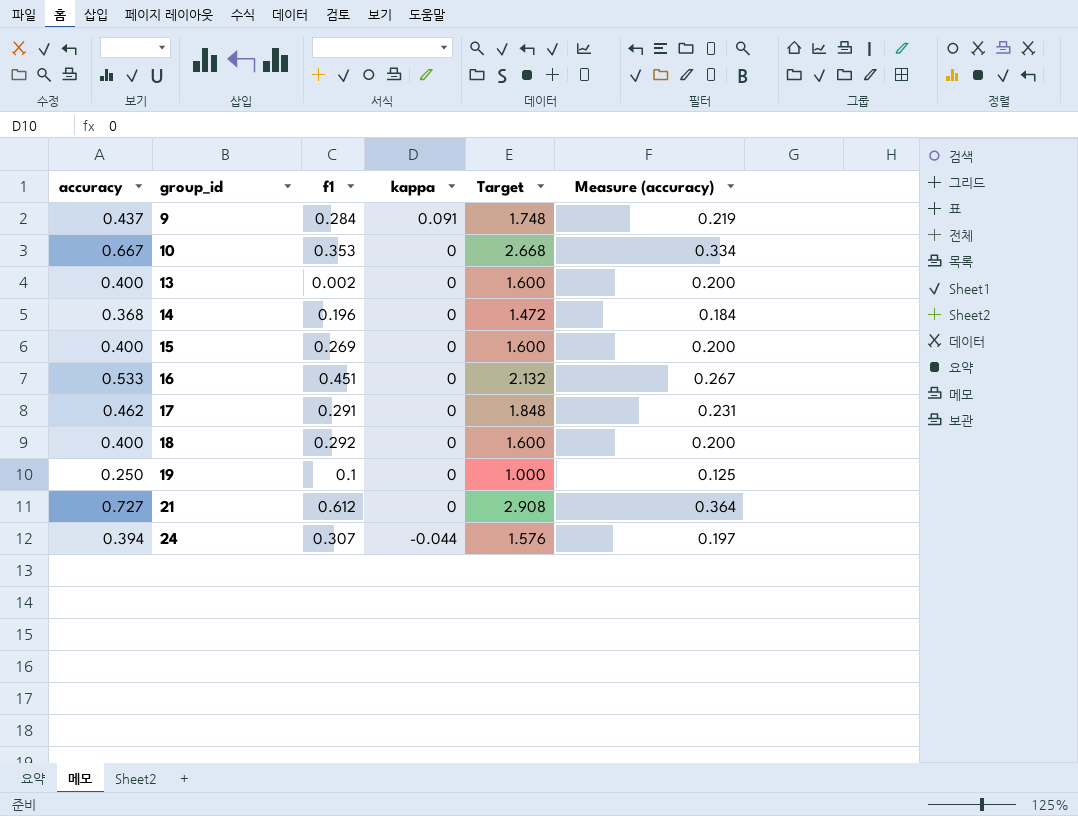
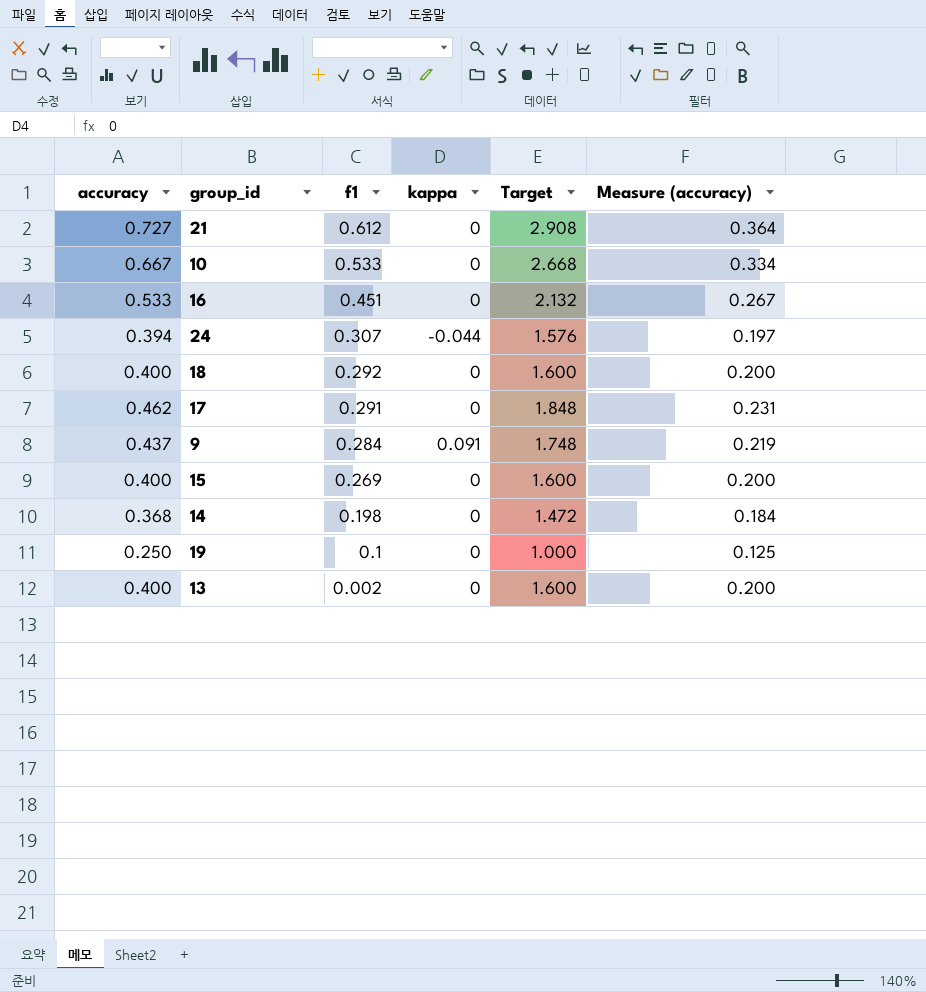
row order: group_id ascending -> f1 descending
10 | f1: 0.353 -> 0.533
14 | f1: 0.196 -> 0.198

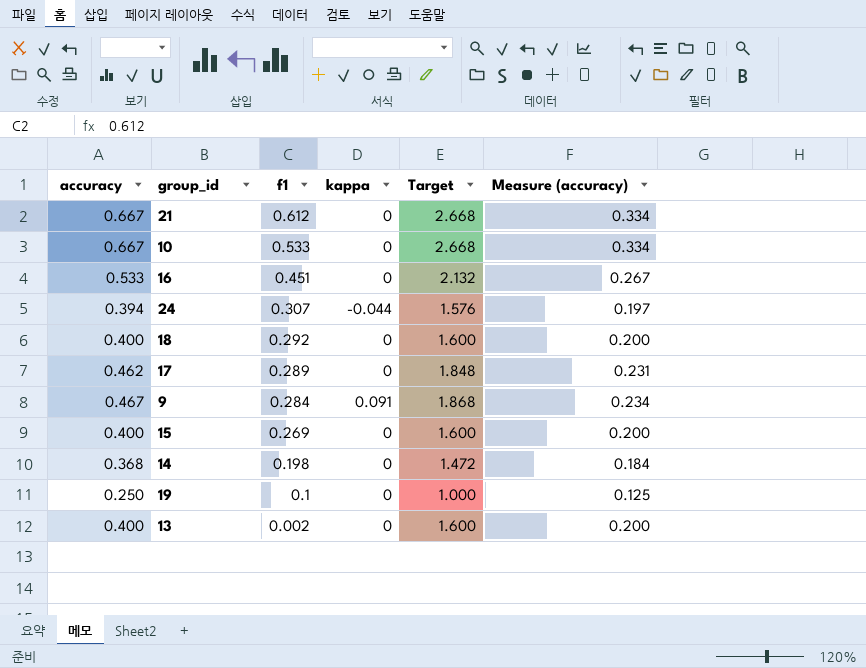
21 | accuracy: 0.727 -> 0.667
21 | Target: 2.908 -> 2.668
21 | Measure (accuracy): 0.364 -> 0.334
17 | f1: 0.291 -> 0.289
9 | accuracy: 0.437 -> 0.467
9 | Target: 1.748 -> 1.868
9 | Measure (accuracy): 0.219 -> 0.234

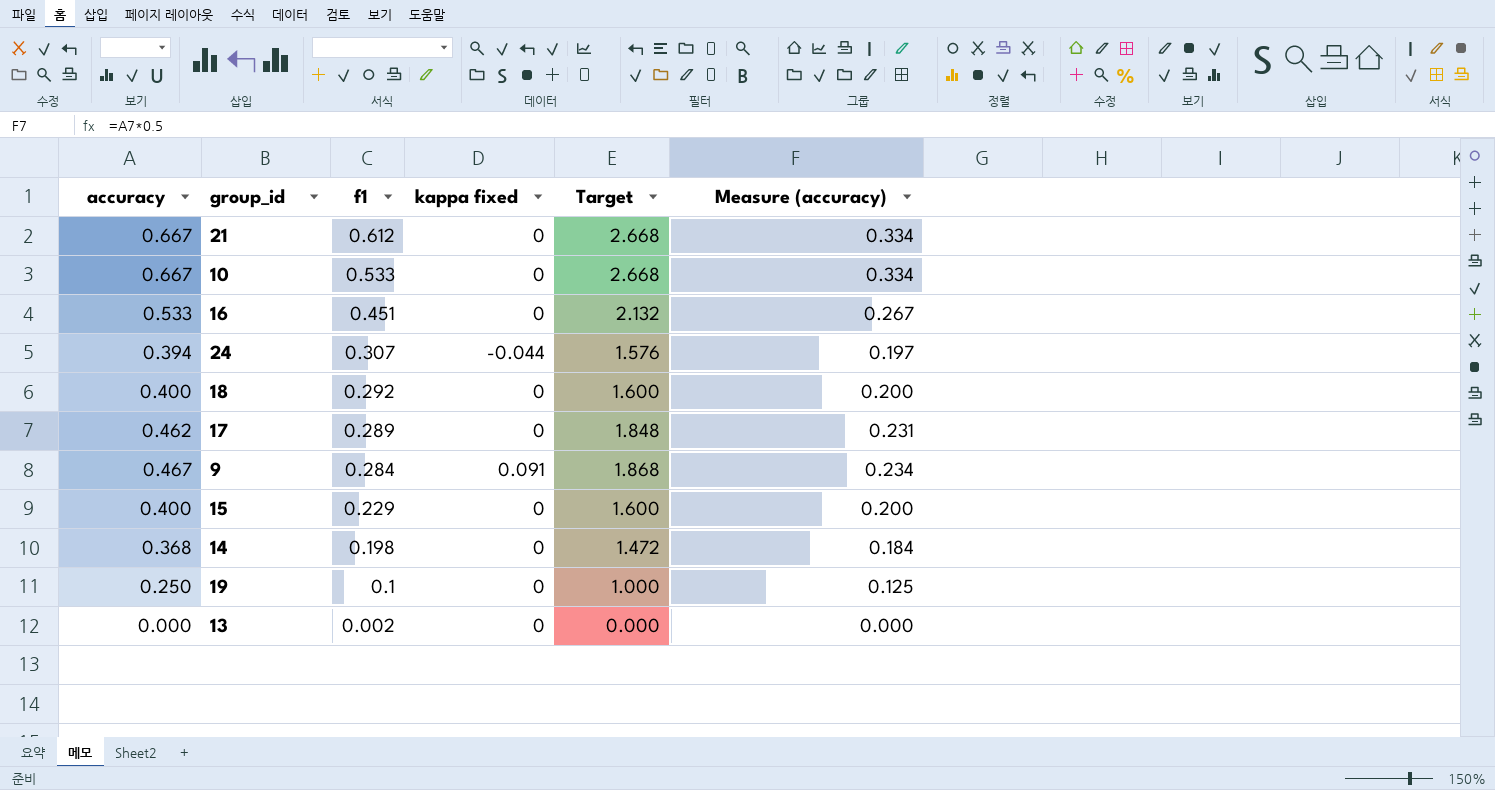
column name: kappa -> kappa fixed
15 | f1: 0.269 -> 0.229
13 | accuracy: 0.400 -> 0.000
13 | Target: 1.600 -> 0.000
13 | Measure (accuracy): 0.200 -> 0.000

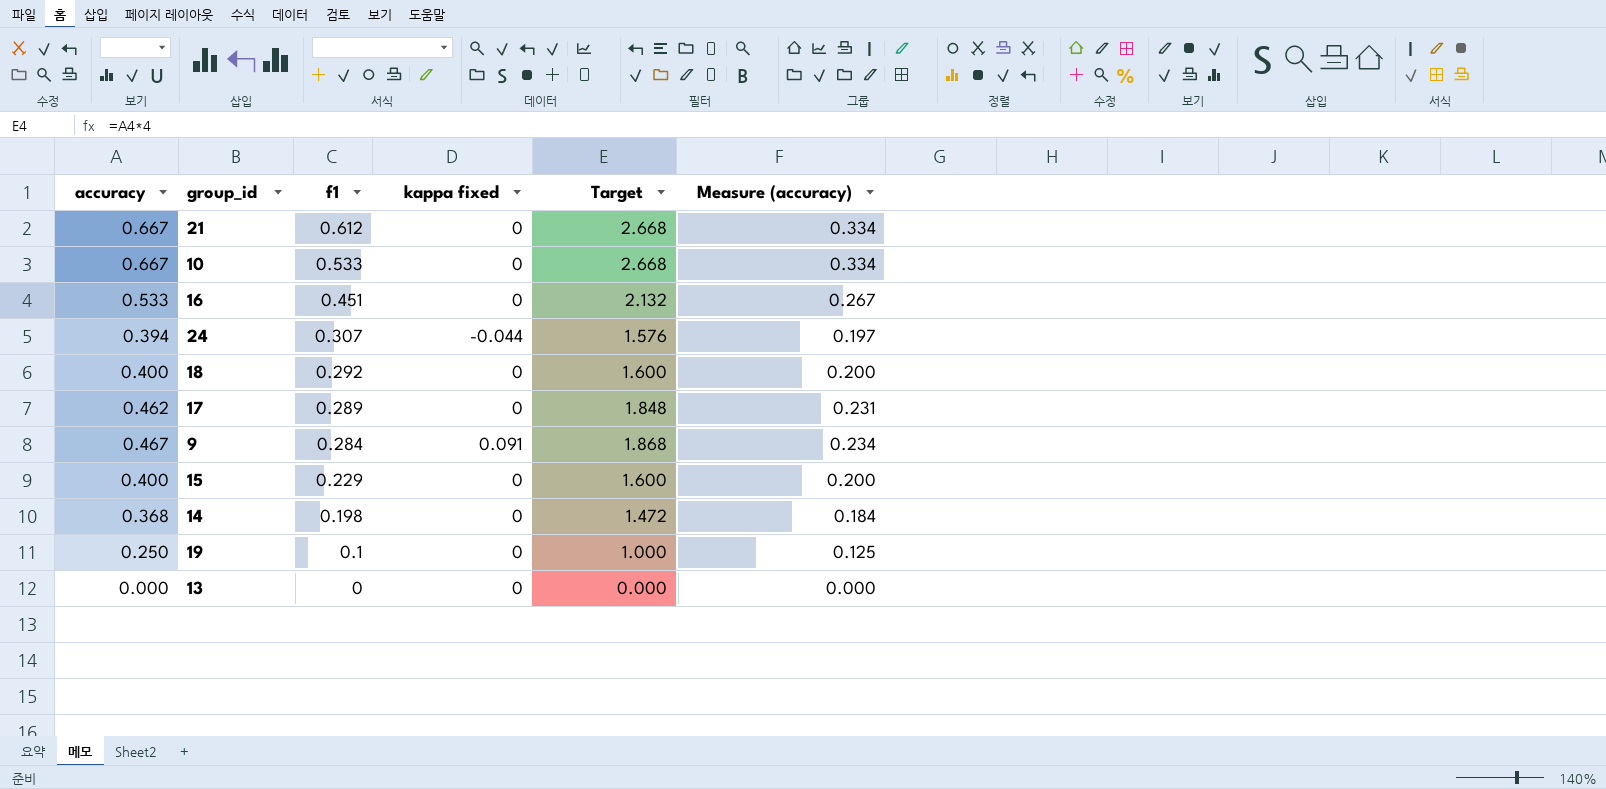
13 | f1: 0.002 -> 0

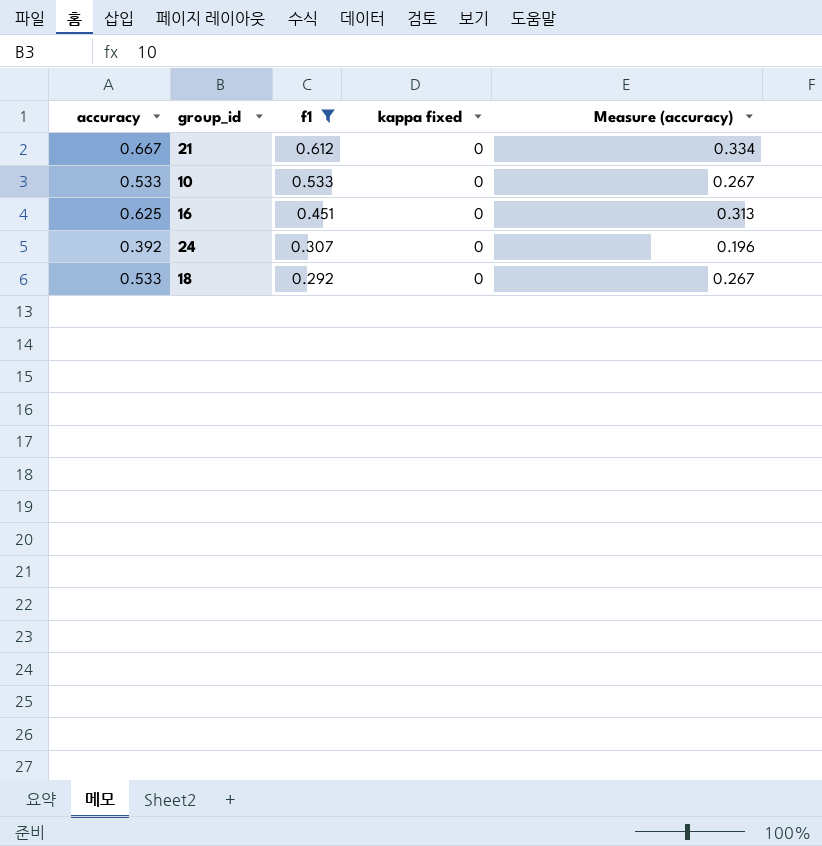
filter: none -> f1 >= 0.292
column Target | formula: [accuracy] * 4 -> none
10 | accuracy: 0.667 -> 0.533
10 | Measure (accuracy): 0.334 -> 0.267
16 | accuracy: 0.533 -> 0.625
16 | Measure (accuracy): 0.267 -> 0.313
24 | accuracy: 0.394 -> 0.392
24 | kappa fixed: -0.044 -> 0
24 | Measure (accuracy): 0.197 -> 0.196
18 | accuracy: 0.400 -> 0.533
18 | Measure (accuracy): 0.200 -> 0.267

